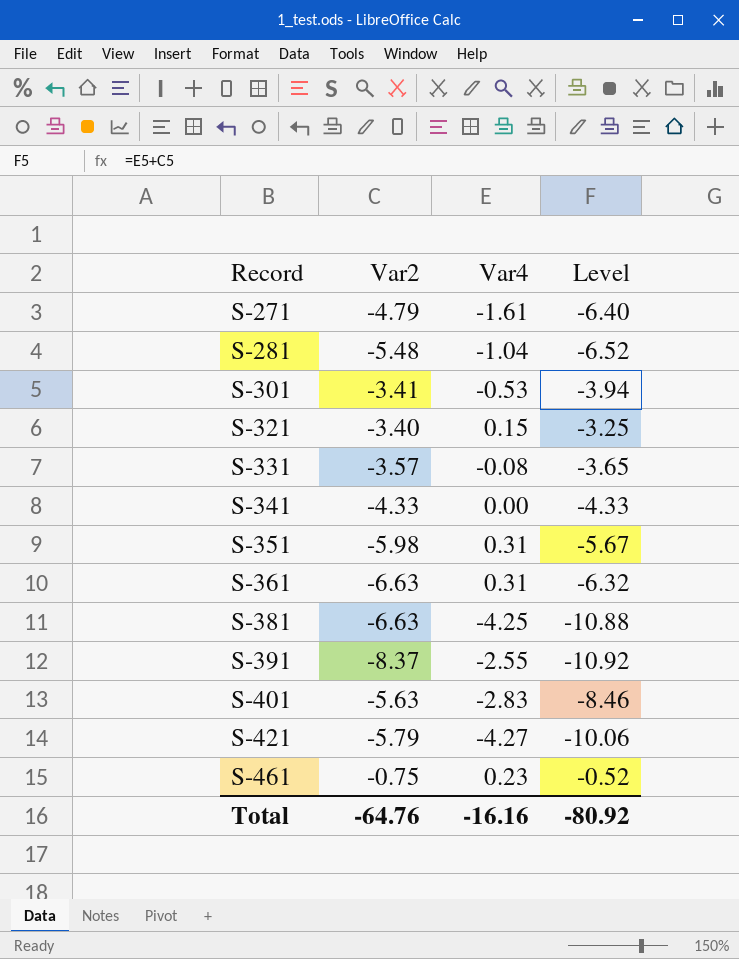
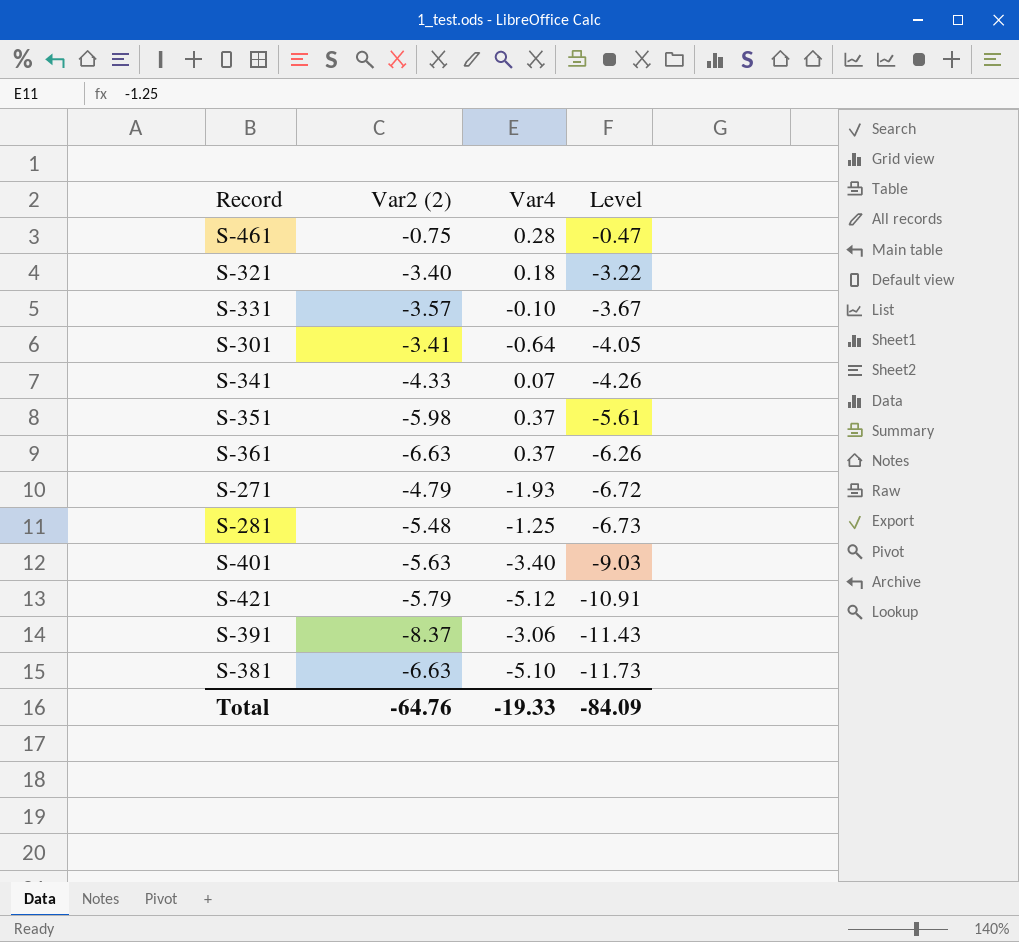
row order: Record ascending -> Level descending
column name: Var2 -> Var2 (2)
S-461 | Var4: 0.23 -> 0.28
S-461 | Level: -0.52 -> -0.47
S-321 | Var4: 0.15 -> 0.18
S-321 | Level: -3.25 -> -3.22
S-331 | Var4: -0.08 -> -0.10
S-331 | Level: -3.65 -> -3.67
S-301 | Var4: -0.53 -> -0.64
S-301 | Level: -3.94 -> -4.05
S-341 | Var4: 0.00 -> 0.07
S-341 | Level: -4.33 -> -4.26
S-351 | Var4: 0.31 -> 0.37
S-351 | Level: -5.67 -> -5.61
S-361 | Var4: 0.31 -> 0.37
S-361 | Level: -6.32 -> -6.26
S-271 | Var4: -1.61 -> -1.93
S-271 | Level: -6.40 -> -6.72
S-281 | Var4: -1.04 -> -1.25
S-281 | Level: -6.52 -> -6.73
S-401 | Var4: -2.83 -> -3.40
S-401 | Level: -8.46 -> -9.03
S-421 | Var4: -4.27 -> -5.12
S-421 | Level: -10.06 -> -10.91
S-391 | Var4: -2.55 -> -3.06
S-391 | Level: -10.92 -> -11.43
S-381 | Var4: -4.25 -> -5.10
S-381 | Level: -10.88 -> -11.73
Total | Var4: -16.16 -> -19.33
Total | Level: -80.92 -> -84.09

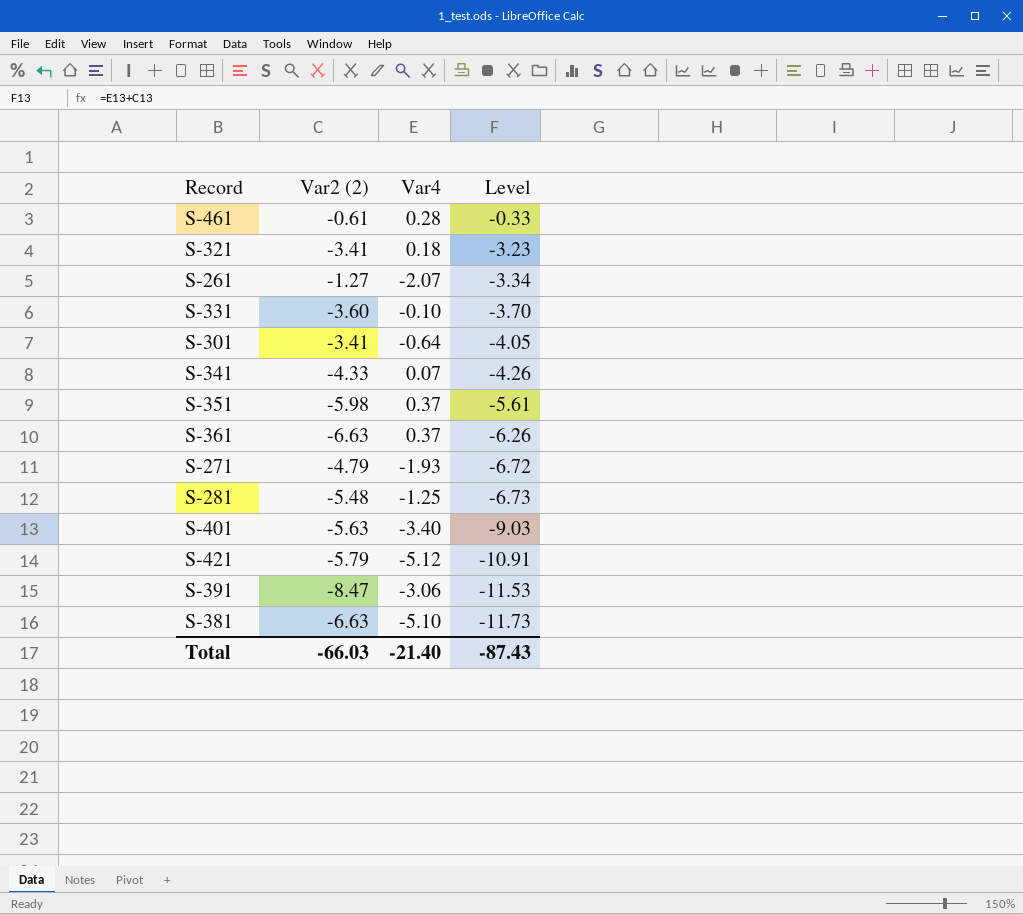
S-461 | Var2 (2): -0.75 -> -0.61
S-461 | Level: -0.47 -> -0.33
S-321 | Var2 (2): -3.40 -> -3.41
S-321 | Level: -3.22 -> -3.23
row S-261: none -> -1.27 | -2.07 | -3.34
S-331 | Var2 (2): -3.57 -> -3.60
S-331 | Level: -3.67 -> -3.70
S-391 | Var2 (2): -8.37 -> -8.47
S-391 | Level: -11.43 -> -11.53
Total | Var2 (2): -64.76 -> -66.03
Total | Var4: -19.33 -> -21.40
Total | Level: -84.09 -> -87.43

